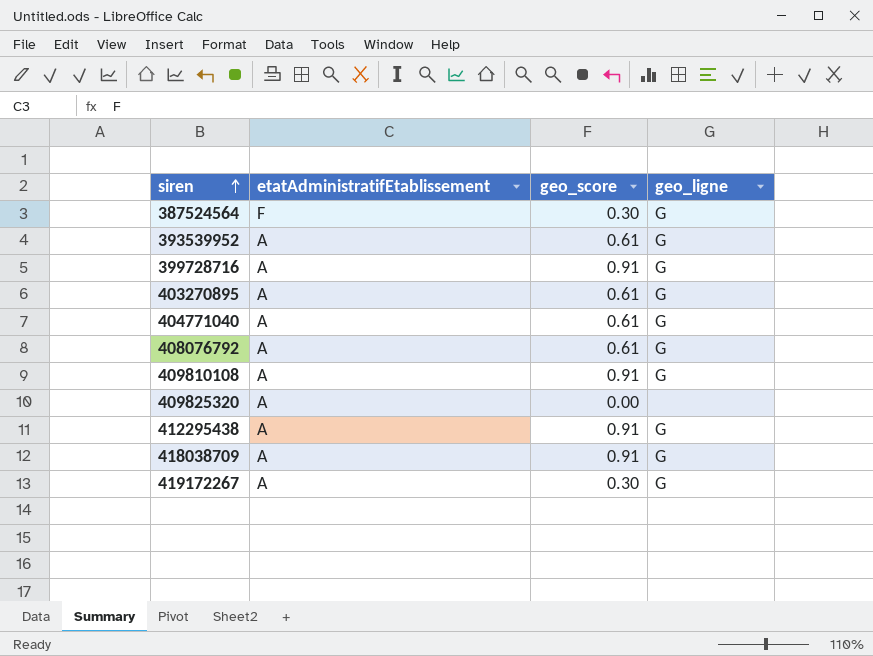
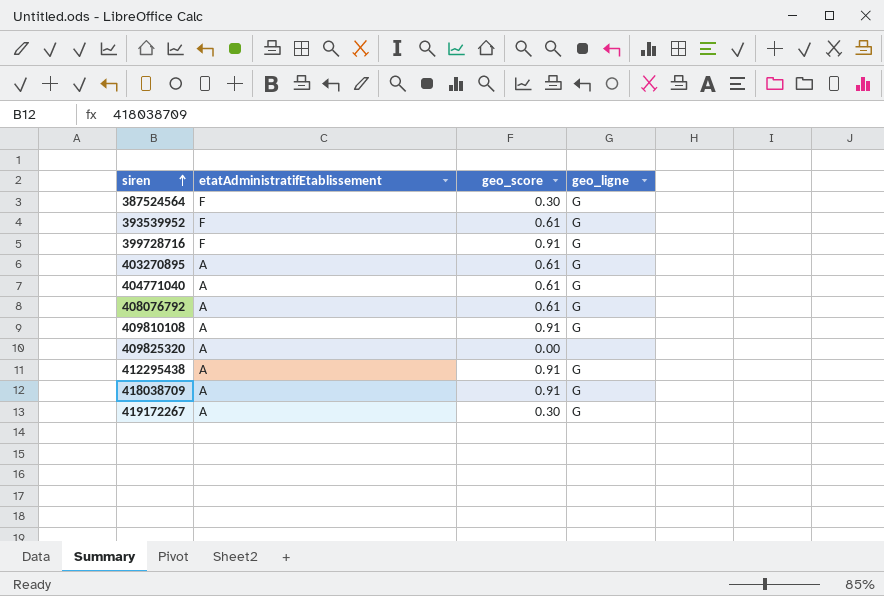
393539952 | etatAdministratifEtablissement: A -> F
399728716 | etatAdministratifEtablissement: A -> F

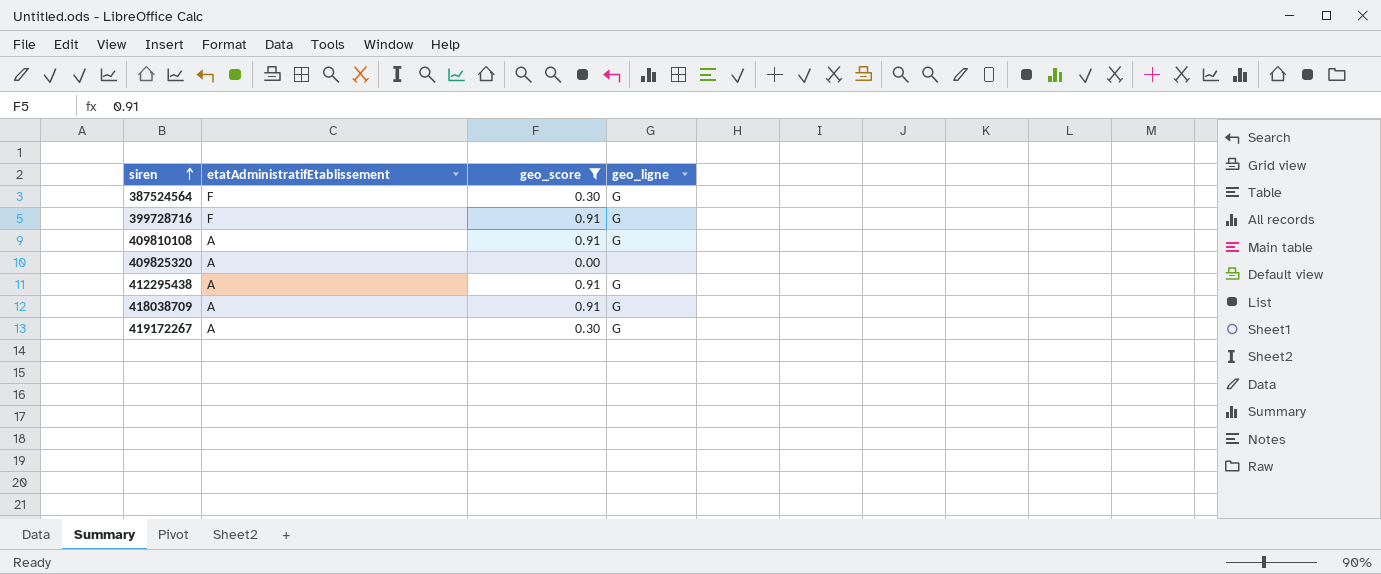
filter: none -> geo_score != 0.61

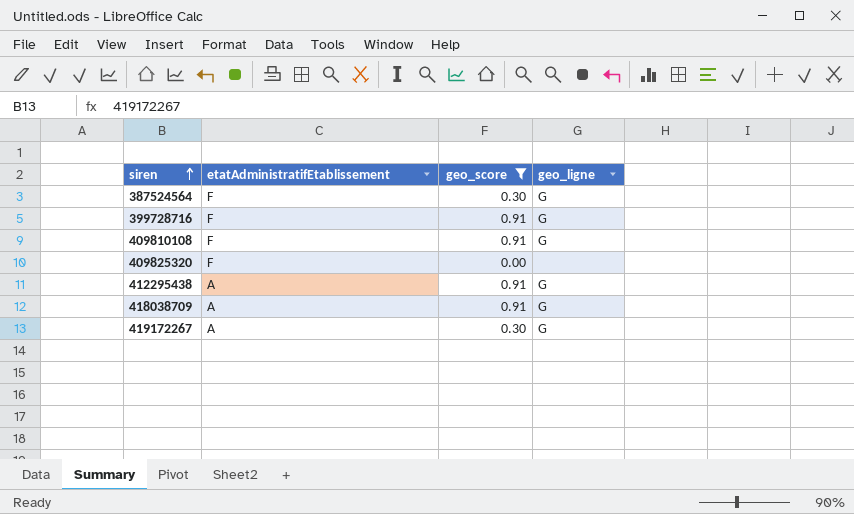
409810108 | etatAdministratifEtablissement: A -> F
409825320 | etatAdministratifEtablissement: A -> F

